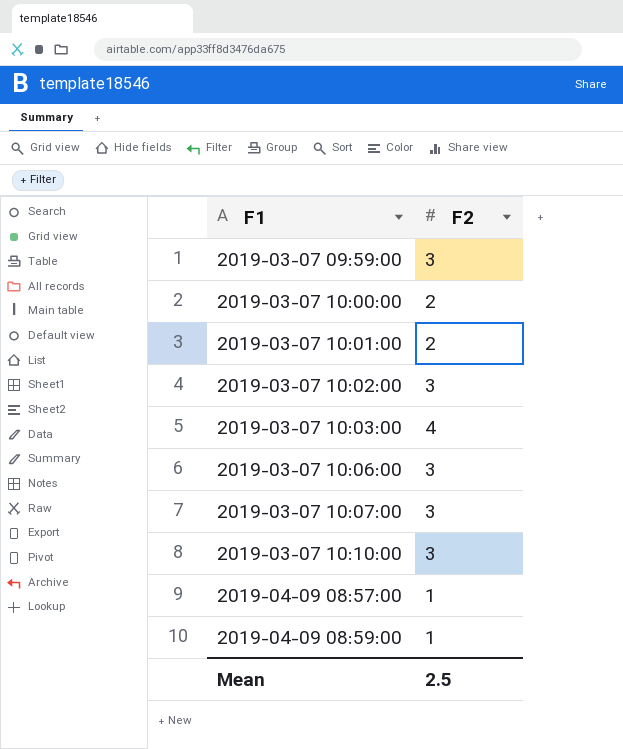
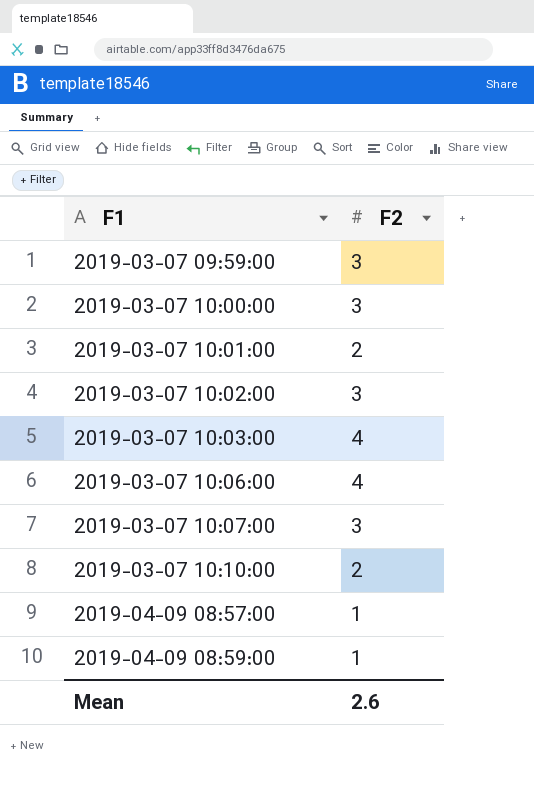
2019-03-07 10:00:00 | F2: 2 -> 3
2019-03-07 10:06:00 | F2: 3 -> 4
2019-03-07 10:10:00 | F2: 3 -> 2
Mean | F2: 2.5 -> 2.6

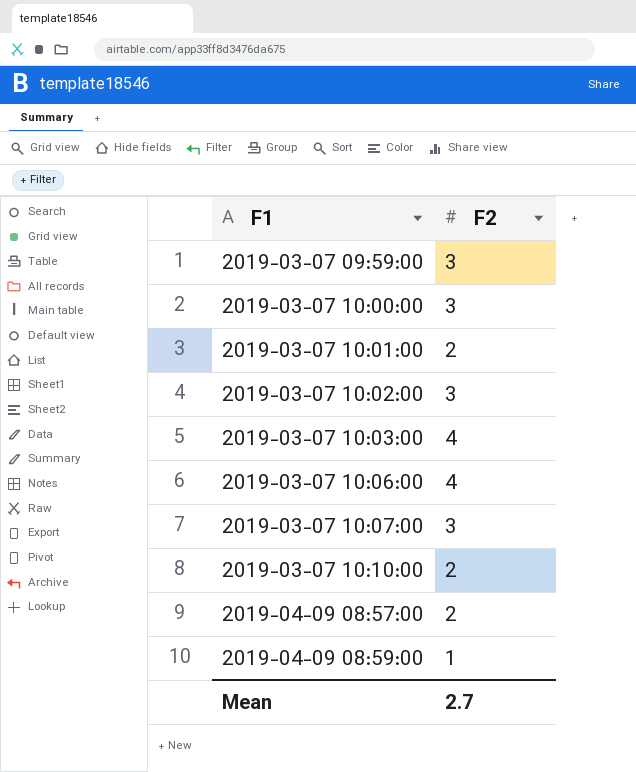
2019-04-09 08:57:00 | F2: 1 -> 2
Mean | F2: 2.6 -> 2.7

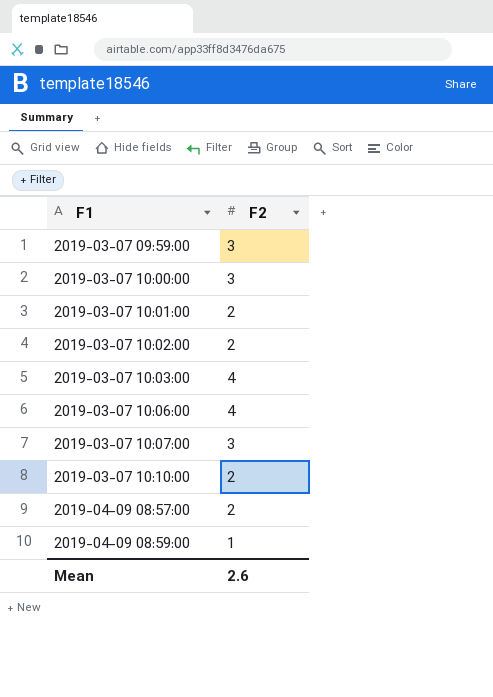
2019-03-07 10:02:00 | F2: 3 -> 2
Mean | F2: 2.7 -> 2.6

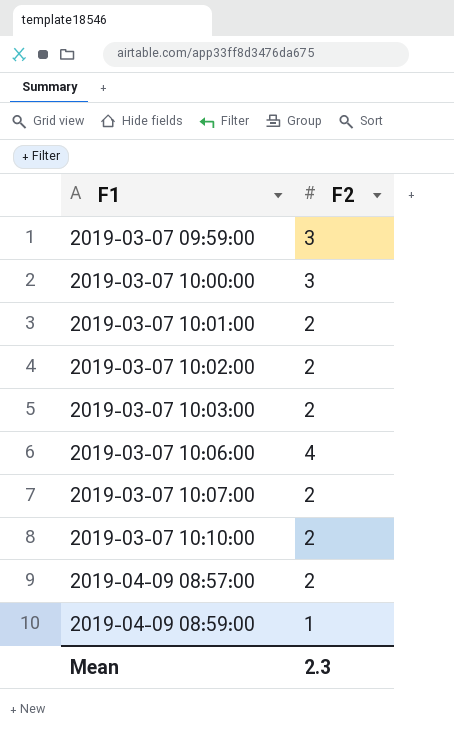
2019-03-07 10:03:00 | F2: 4 -> 2
2019-03-07 10:07:00 | F2: 3 -> 2
Mean | F2: 2.6 -> 2.3

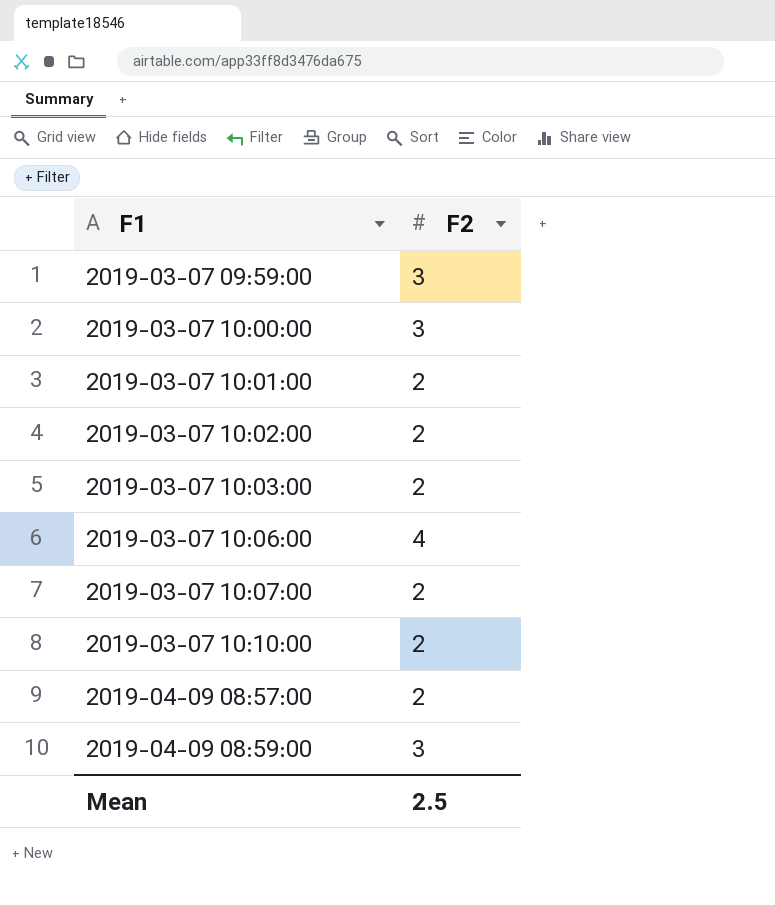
2019-04-09 08:59:00 | F2: 1 -> 3
Mean | F2: 2.3 -> 2.5

